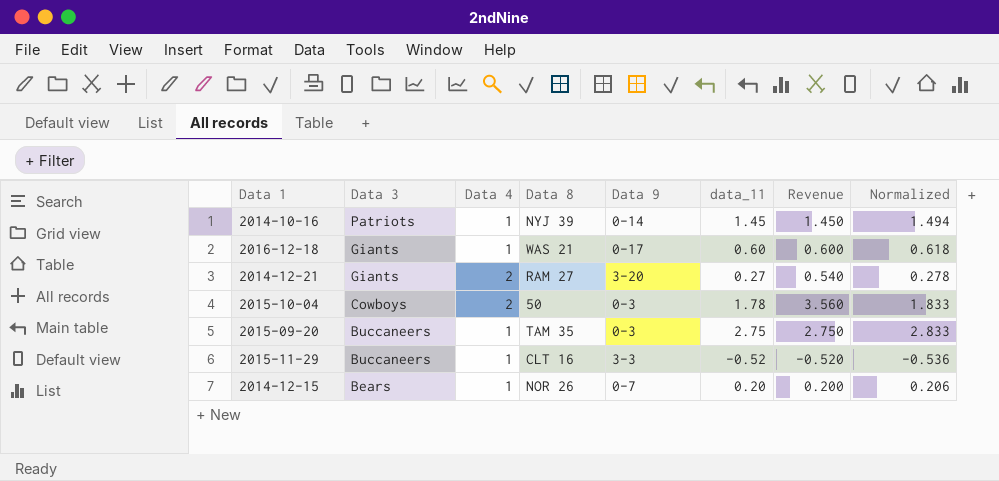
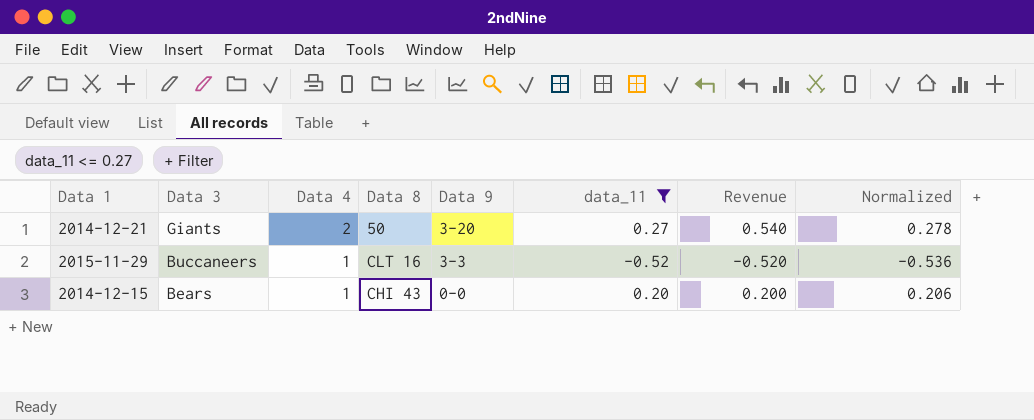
filter: none -> data_11 <= 0.27
2014-12-21 | Data 8: RAM 27 -> 50
2014-12-15 | Data 8: NOR 26 -> CHI 43
2014-12-15 | Data 9: 0-7 -> 0-0

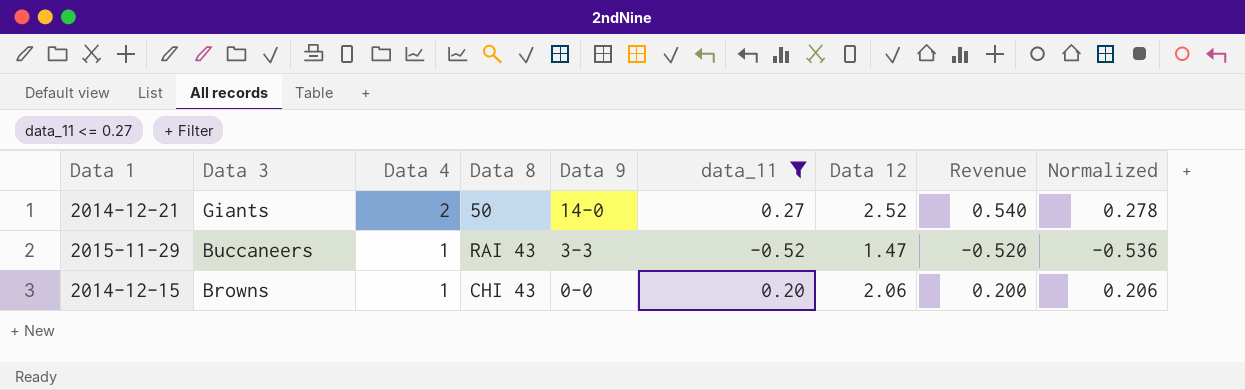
column Data 12 | position: none -> 7
2014-12-21 | Data 9: 3-20 -> 14-0
2015-11-29 | Data 8: CLT 16 -> RAI 43
2014-12-15 | Data 3: Bears -> Browns

